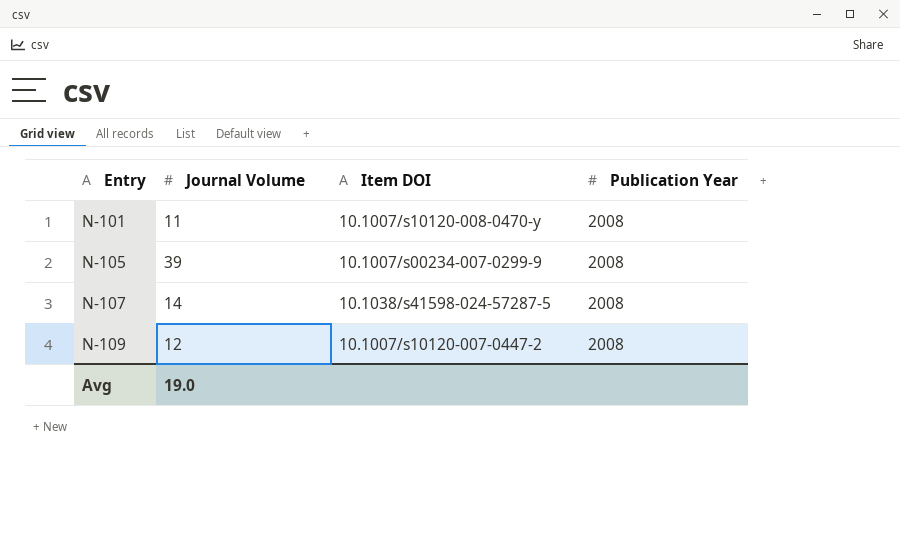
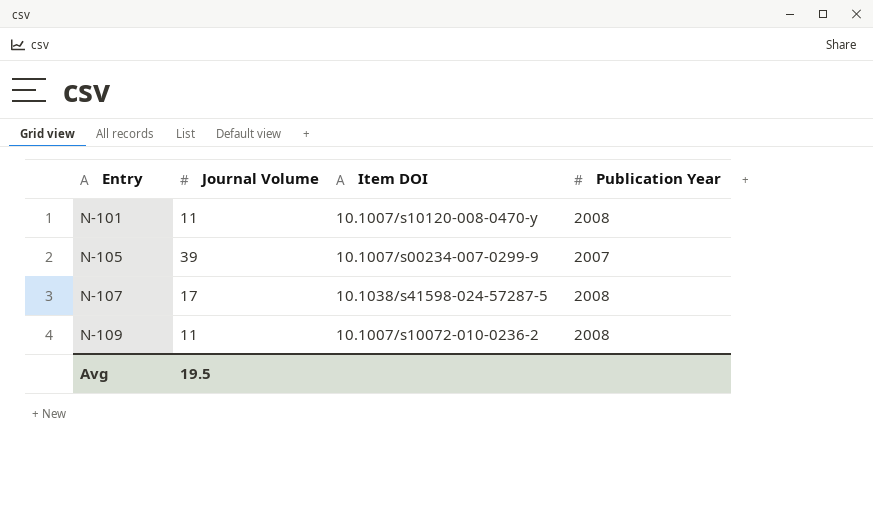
N-105 | Publication Year: 2008 -> 2007
N-107 | Journal Volume: 14 -> 17
N-109 | Journal Volume: 12 -> 11
N-109 | Item DOI: 10.1007/s10120-007-0447-2 -> 10.1007/s10072-010-0236-2
Avg | Journal Volume: 19.0 -> 19.5

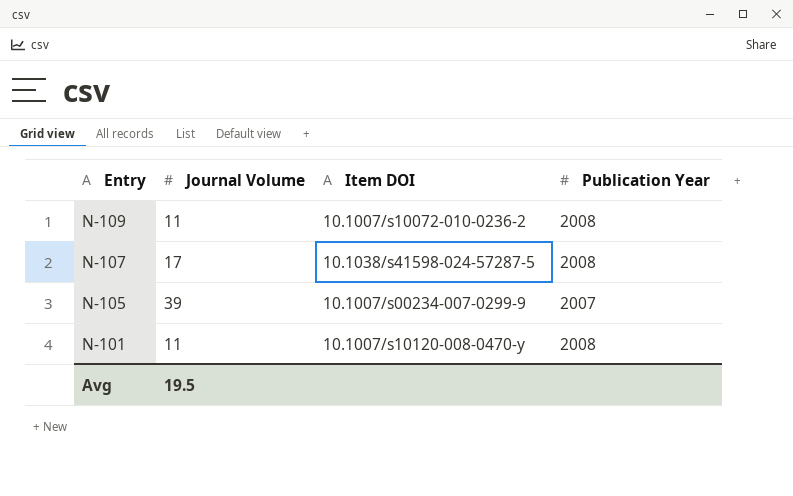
row order: Entry ascending -> Entry descending

